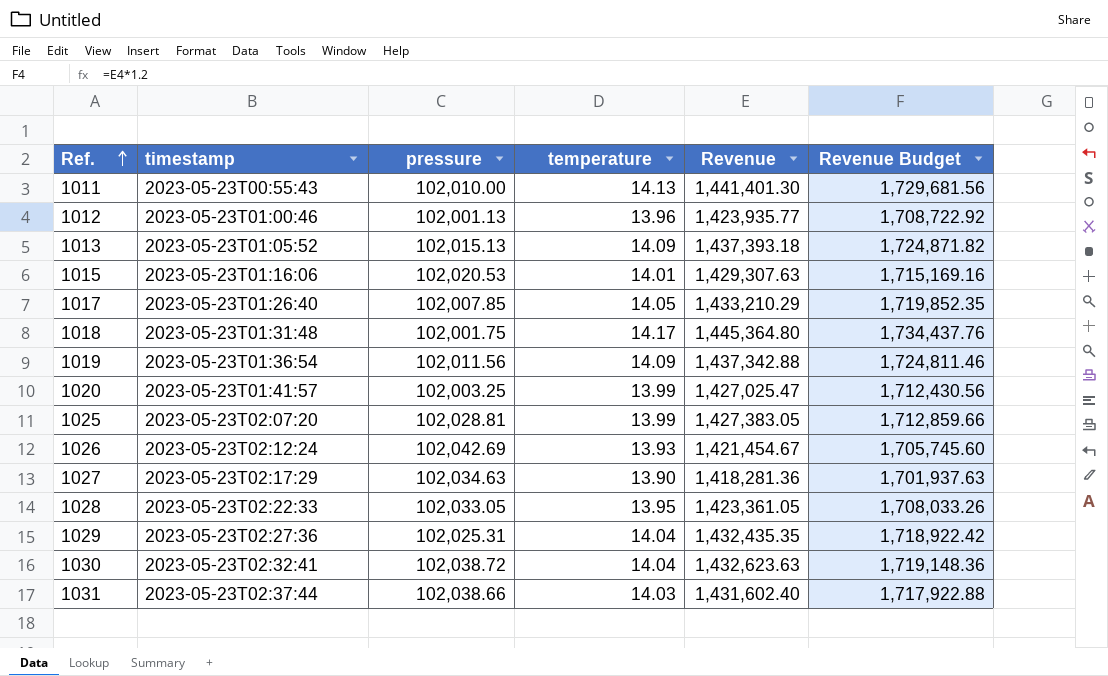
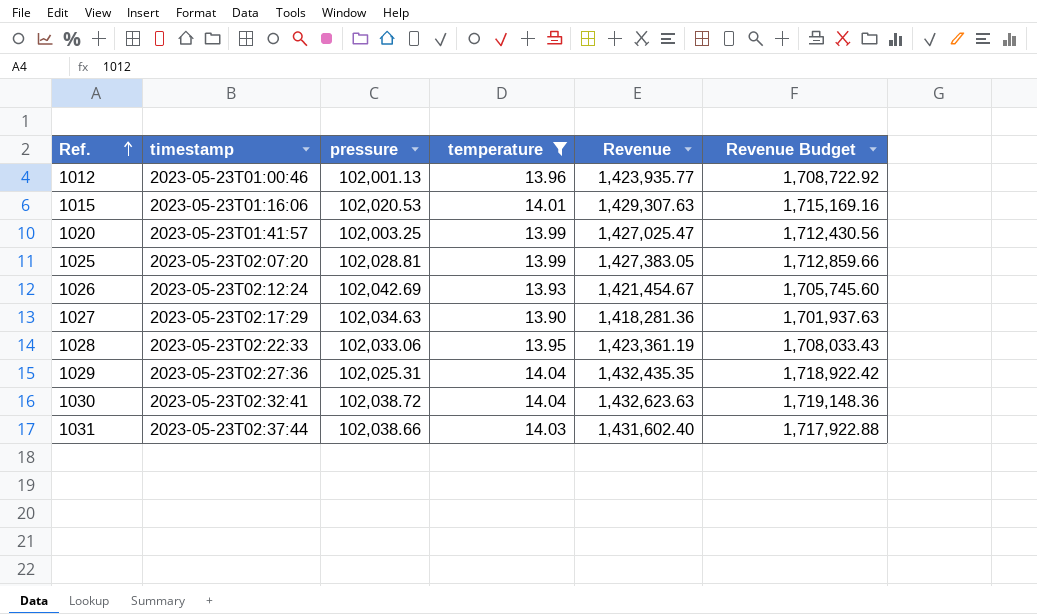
filter: none -> temperature <= 14.04
1028 | pressure: 102,033.05 -> 102,033.06
1028 | Revenue: 1,423,361.05 -> 1,423,361.19
1028 | Revenue Budget: 1,708,033.26 -> 1,708,033.43

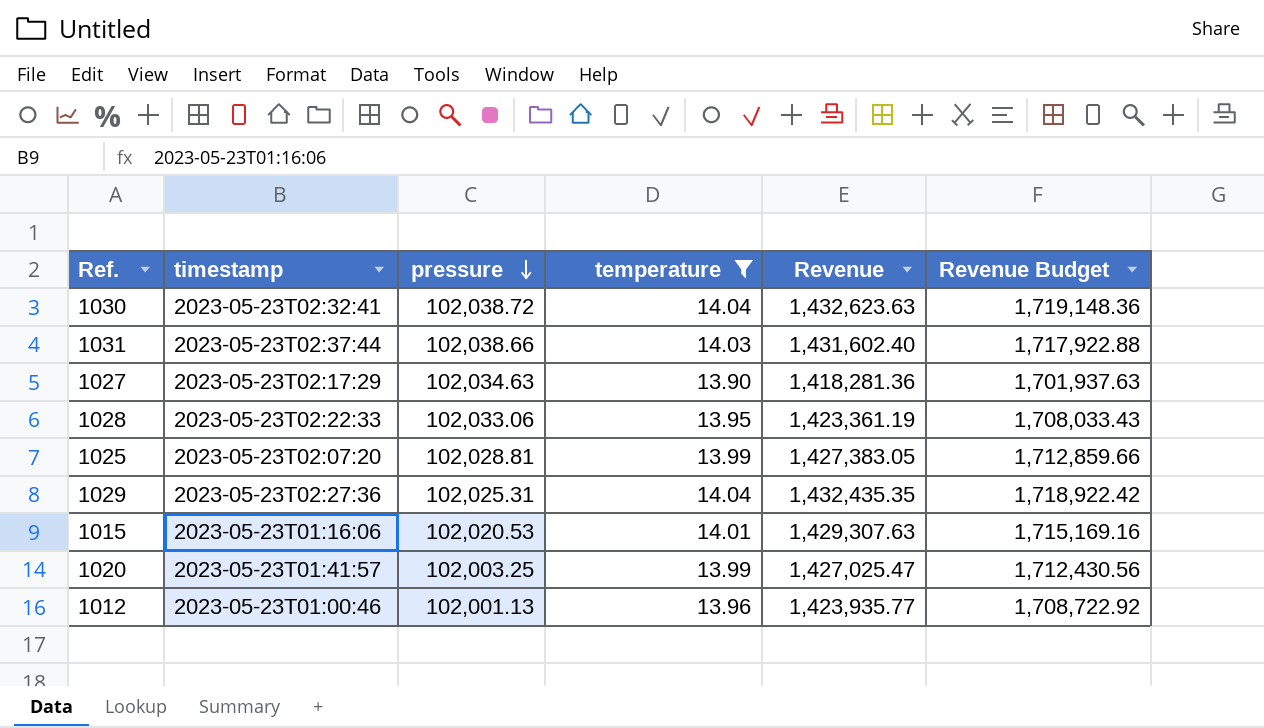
row order: Ref. ascending -> pressure descending
row 1026: 2023-05-23T02:12:24 | 102,042.69 | 13.93 | 1,421,454.67 | 1,705,745.60 -> none

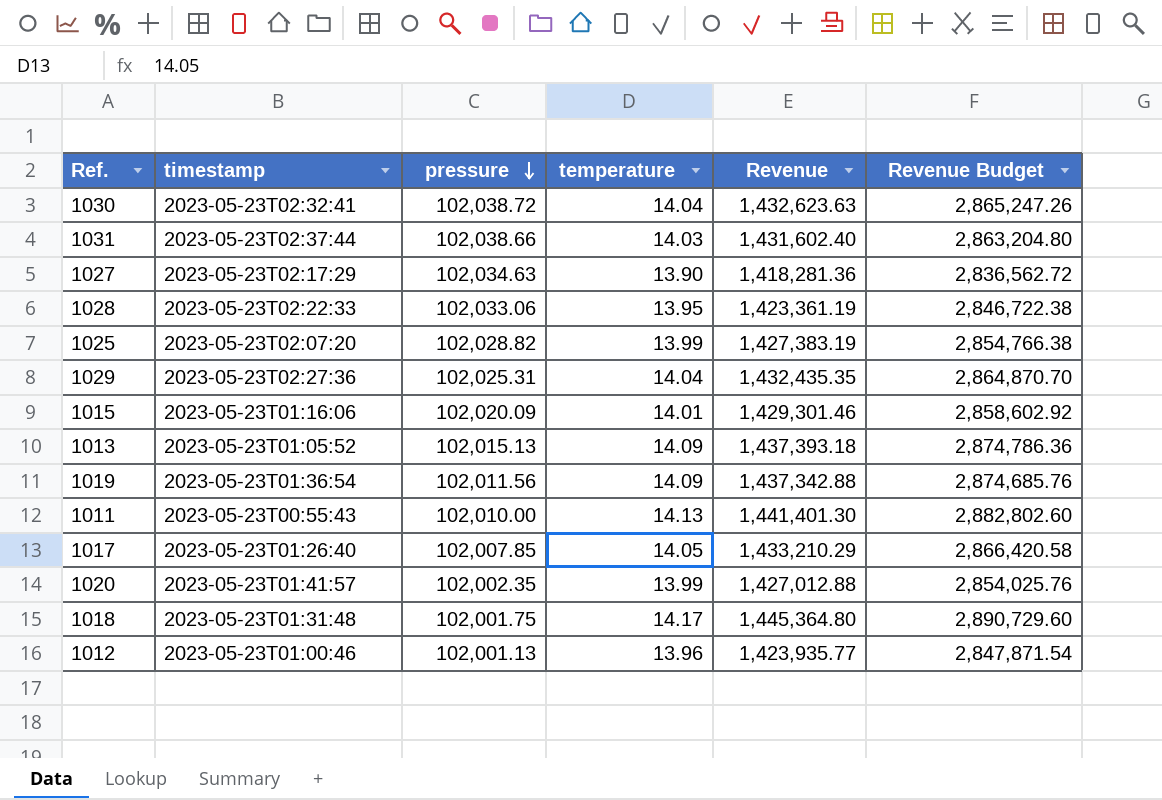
filter: temperature <= 14.04 -> none
column Revenue Budget | formula: [Revenue] * 1.2 -> [Revenue] * 2
1025 | pressure: 102,028.81 -> 102,028.82
1025 | Revenue: 1,427,383.05 -> 1,427,383.19
1015 | pressure: 102,020.53 -> 102,020.09
1015 | Revenue: 1,429,307.63 -> 1,429,301.46
1020 | pressure: 102,003.25 -> 102,002.35
1020 | Revenue: 1,427,025.47 -> 1,427,012.88

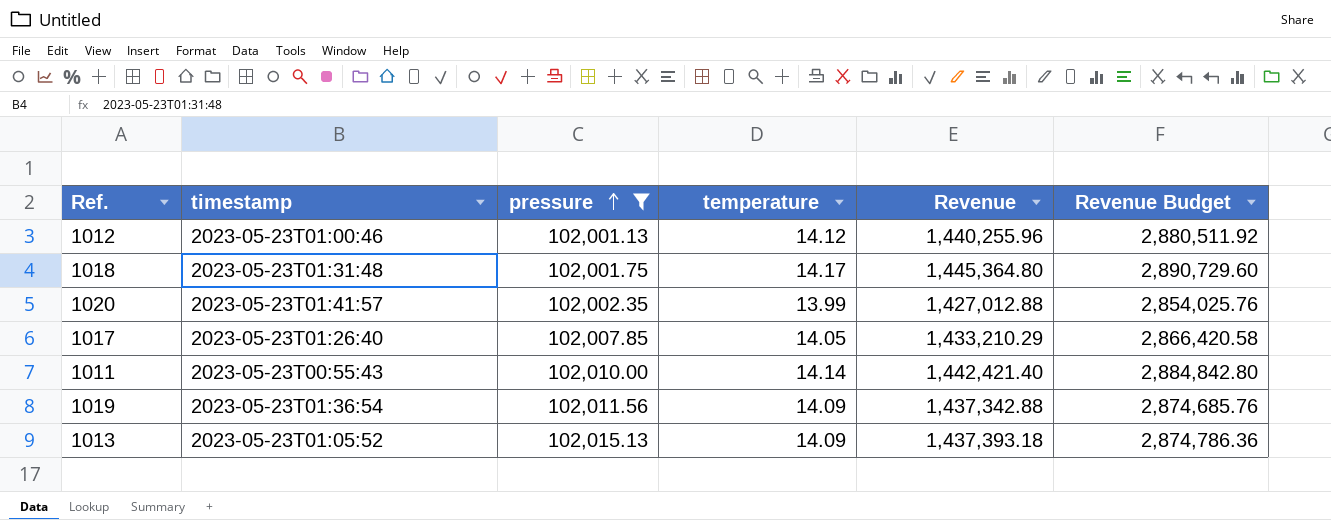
filter: none -> pressure <= 102,015.13
row order: pressure descending -> pressure ascending
1012 | temperature: 13.96 -> 14.12
1012 | Revenue: 1,423,935.77 -> 1,440,255.96
1012 | Revenue Budget: 2,847,871.54 -> 2,880,511.92
1011 | temperature: 14.13 -> 14.14
1011 | Revenue: 1,441,401.30 -> 1,442,421.40
1011 | Revenue Budget: 2,882,802.60 -> 2,884,842.80

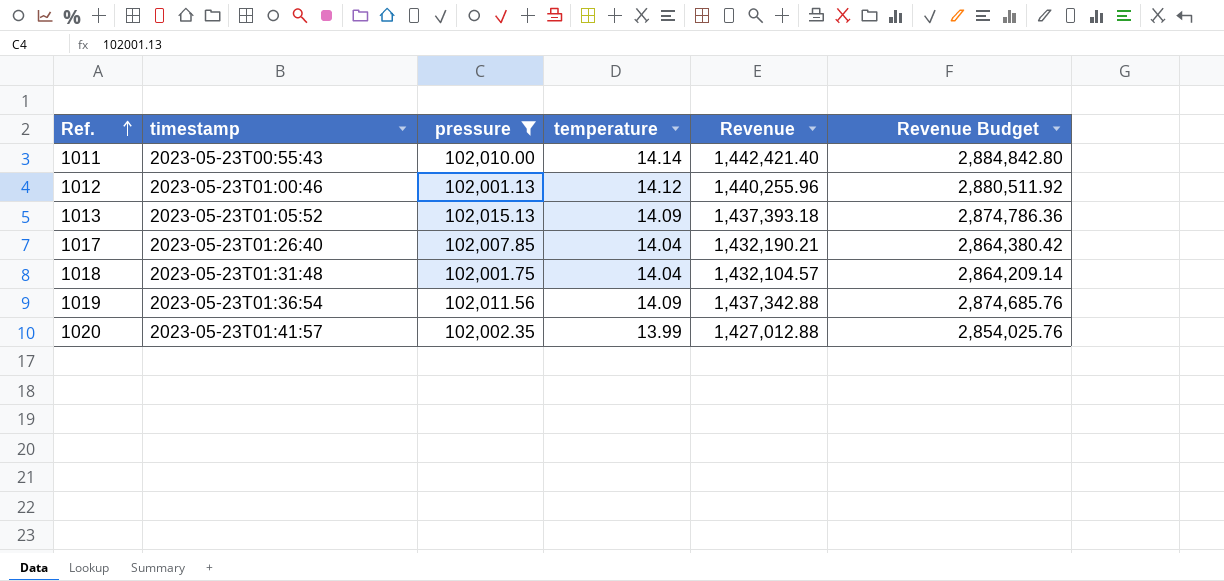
row order: pressure ascending -> Ref. ascending
1017 | temperature: 14.05 -> 14.04
1017 | Revenue: 1,433,210.29 -> 1,432,190.21
1017 | Revenue Budget: 2,866,420.58 -> 2,864,380.42
1018 | temperature: 14.17 -> 14.04
1018 | Revenue: 1,445,364.80 -> 1,432,104.57
1018 | Revenue Budget: 2,890,729.60 -> 2,864,209.14

